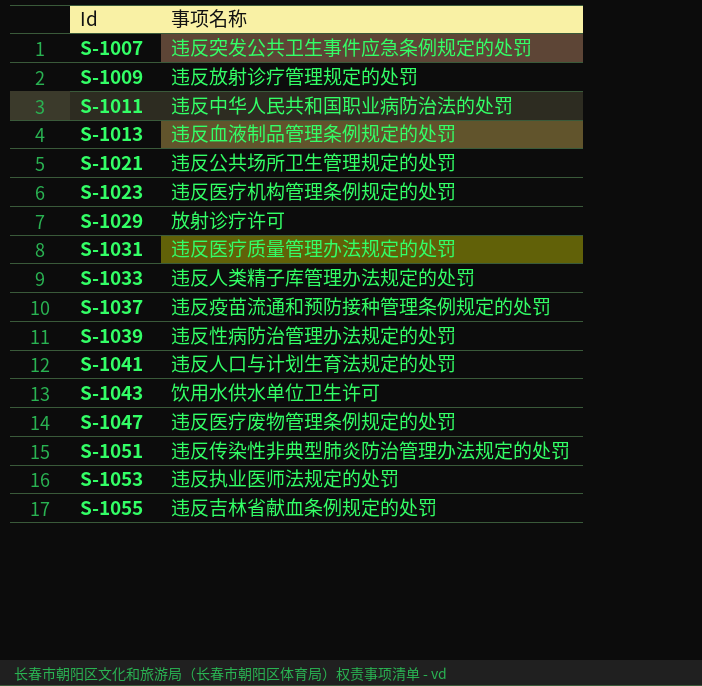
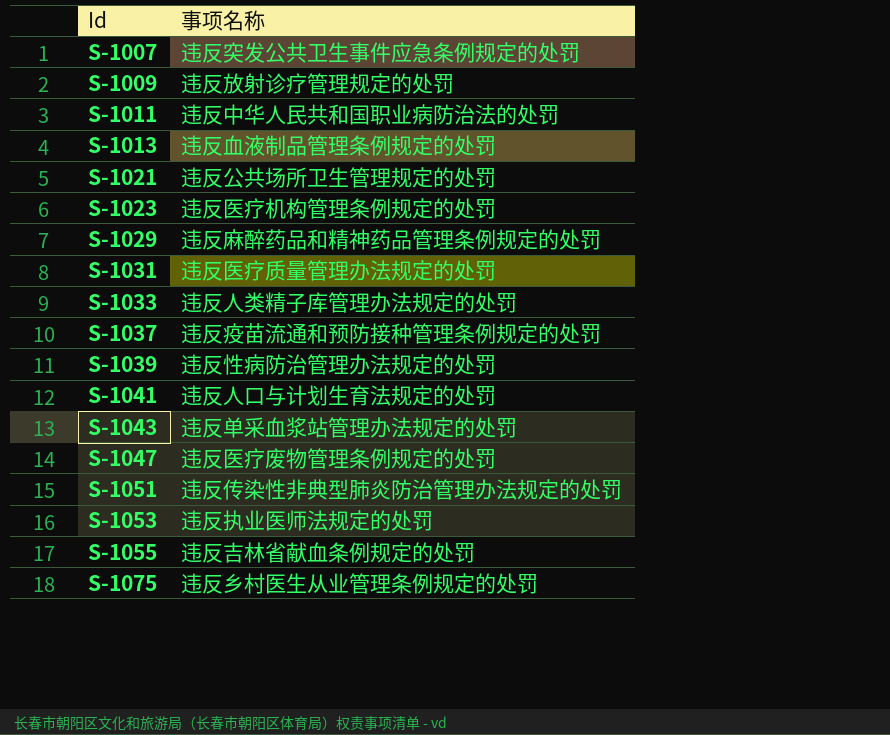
S-1029 | 事项名称: 放射诊疗许可 -> 违反麻醉药品和精神药品管理条例规定的处罚
S-1043 | 事项名称: 饮用水供水单位卫生许可 -> 违反单采血浆站管理办法规定的处罚
row S-1075: none -> 违反乡村医生从业管理条例规定的处罚

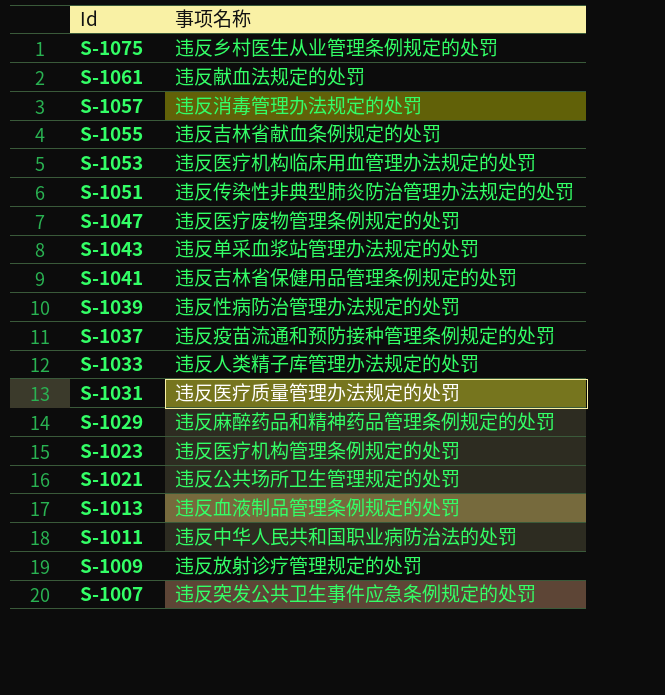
row order: Id ascending -> Id descending
row S-1061: none -> 违反献血法规定的处罚
row S-1057: none -> 违反消毒管理办法规定的处罚
S-1053 | 事项名称: 违反执业医师法规定的处罚 -> 违反医疗机构临床用血管理办法规定的处罚
S-1041 | 事项名称: 违反人口与计划生育法规定的处罚 -> 违反吉林省保健用品管理条例规定的处罚

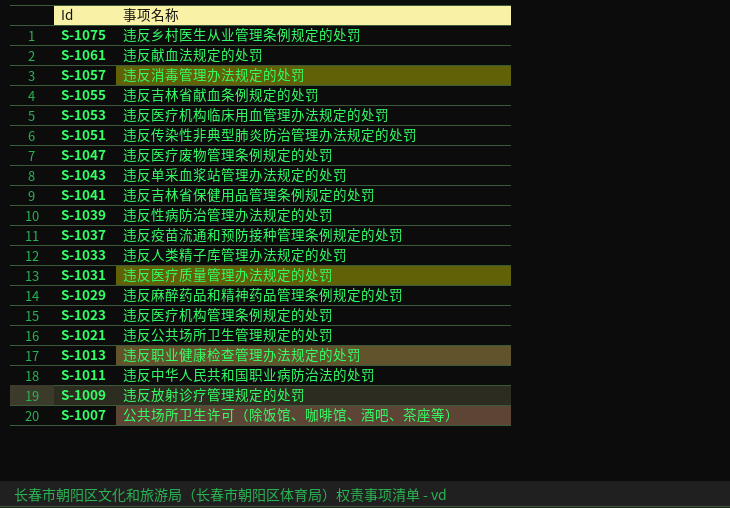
S-1013 | 事项名称: 违反血液制品管理条例规定的处罚 -> 违反职业健康检查管理办法规定的处罚
S-1007 | 事项名称: 违反突发公共卫生事件应急条例规定的处罚 -> 公共场所卫生许可（除饭馆、咖啡馆、酒吧、茶座等）

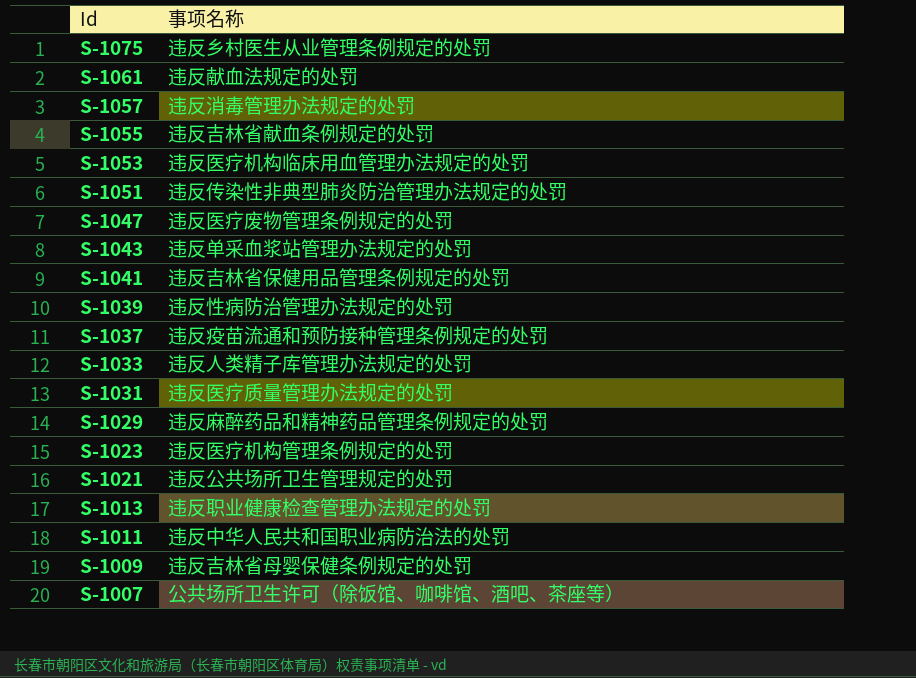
S-1009 | 事项名称: 违反放射诊疗管理规定的处罚 -> 违反吉林省母婴保健条例规定的处罚

